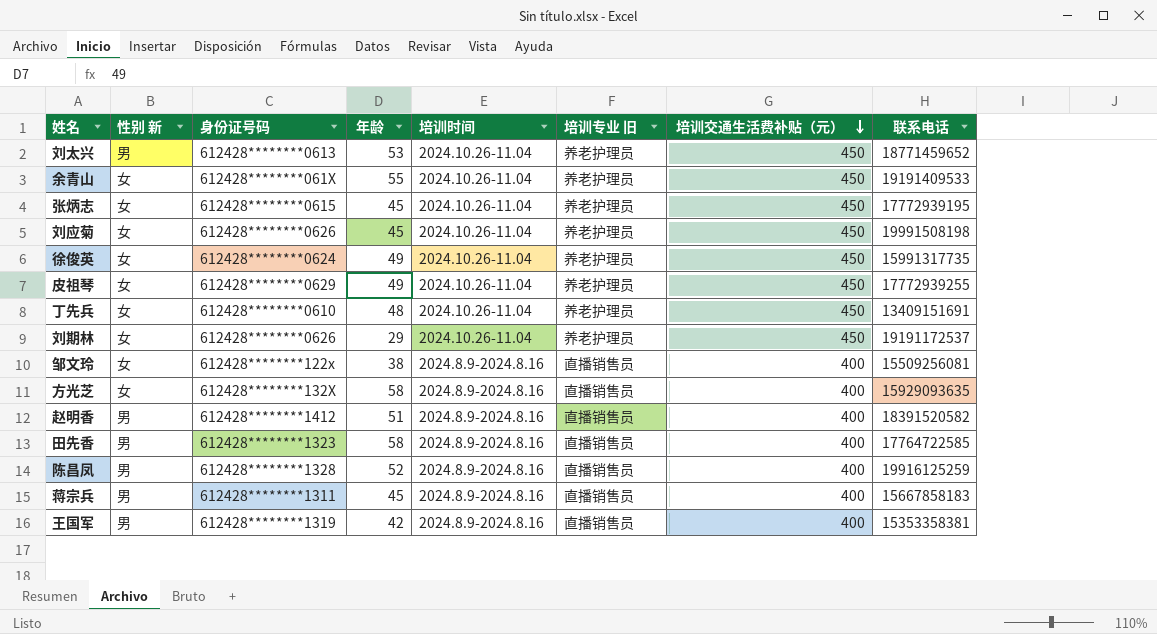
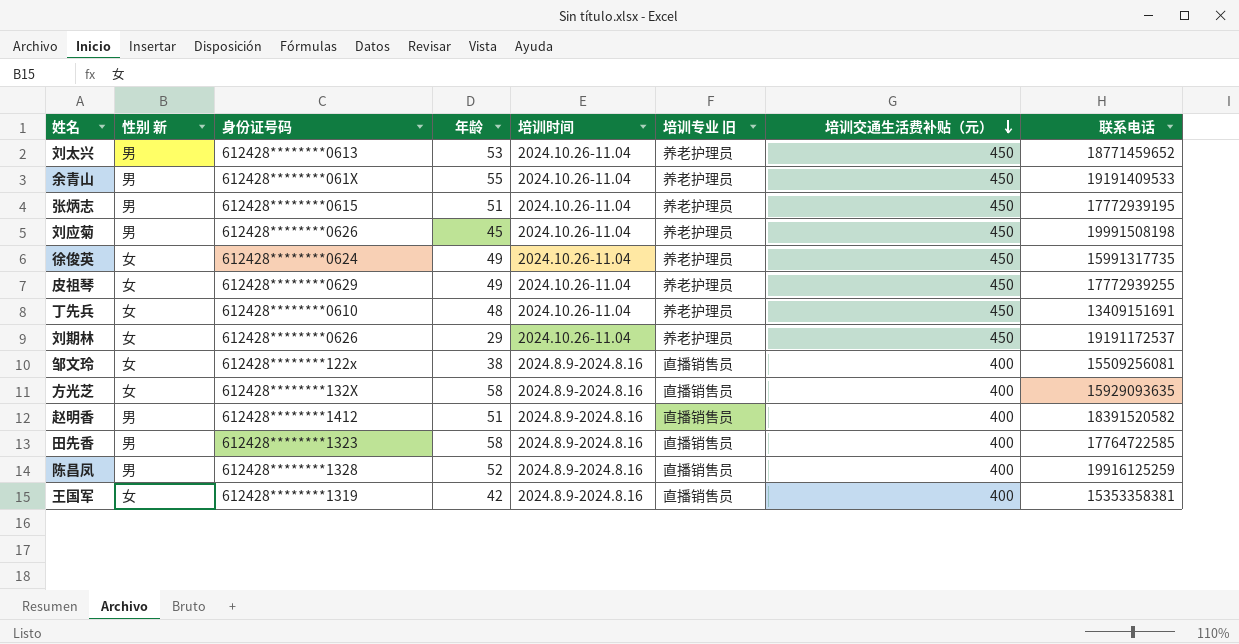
row 蒋宗兵: 男 | 612428********1311 | 45 | 2024.8.9-2024.8.16 | 直播销售员 | 400 | 15667858183 -> none
余青山 | 性别 新: 女 -> 男
张炳志 | 性别 新: 女 -> 男
张炳志 | 年龄: 45 -> 51
刘应菊 | 性别 新: 女 -> 男
王国军 | 性别 新: 男 -> 女

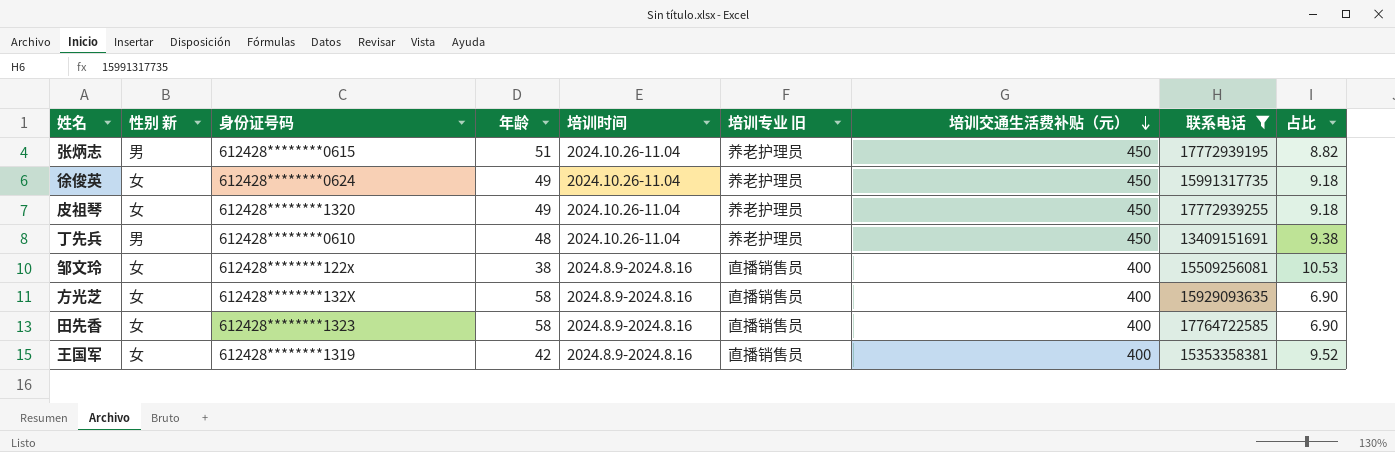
filter: none -> 联系电话 <= 17772939255
column 占比 | formula: none -> [培训交通生活费补贴（元）] / [年龄]
皮祖琴 | 身份证号码: 612428********0629 -> 612428********1320
丁先兵 | 性别 新: 女 -> 男
田先香 | 性别 新: 男 -> 女

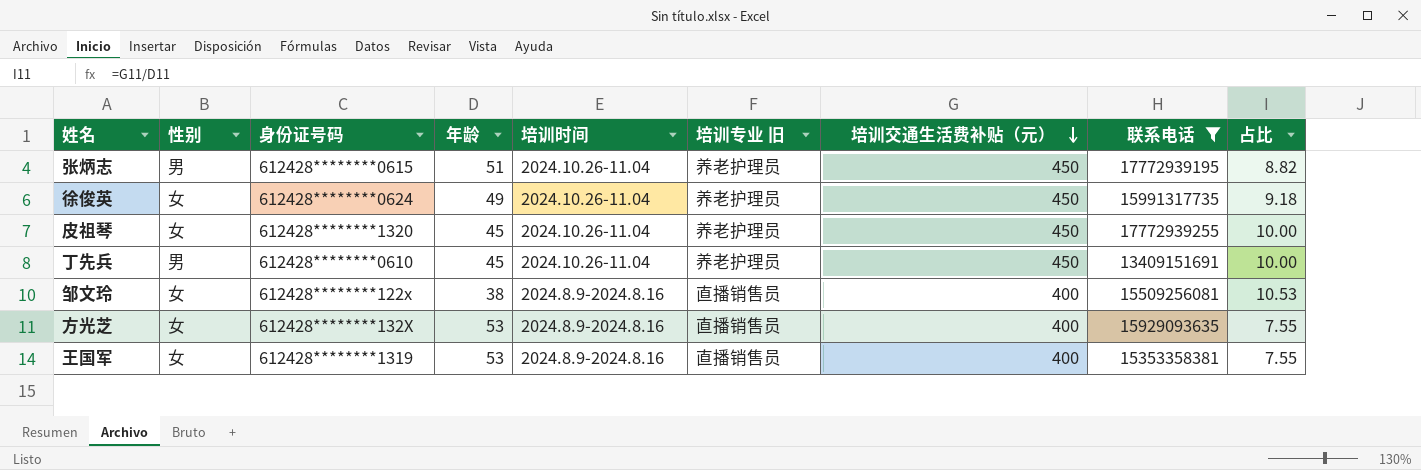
column name: 性别 新 -> 性别
row 田先香: 女 | 612428********1323 | 58 | 2024.8.9-2024.8.16 | 直播销售员 | 400 | 17764722585 | 6.90 -> none
皮祖琴 | 年龄: 49 -> 45
皮祖琴 | 占比: 9.18 -> 10.00
丁先兵 | 年龄: 48 -> 45
丁先兵 | 占比: 9.38 -> 10.00
方光芝 | 年龄: 58 -> 53
方光芝 | 占比: 6.90 -> 7.55
王国军 | 年龄: 42 -> 53
王国军 | 占比: 9.52 -> 7.55

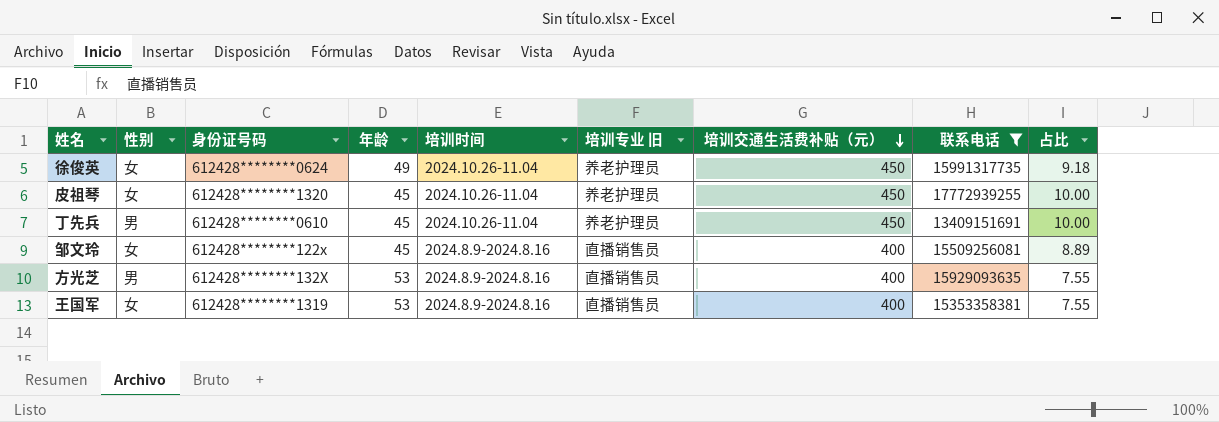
row 张炳志: 男 | 612428********0615 | 51 | 2024.10.26-11.04 | 养老护理员 | 450 | 17772939195 | 8.82 -> none
邹文玲 | 年龄: 38 -> 45
邹文玲 | 占比: 10.53 -> 8.89
方光芝 | 性别: 女 -> 男

